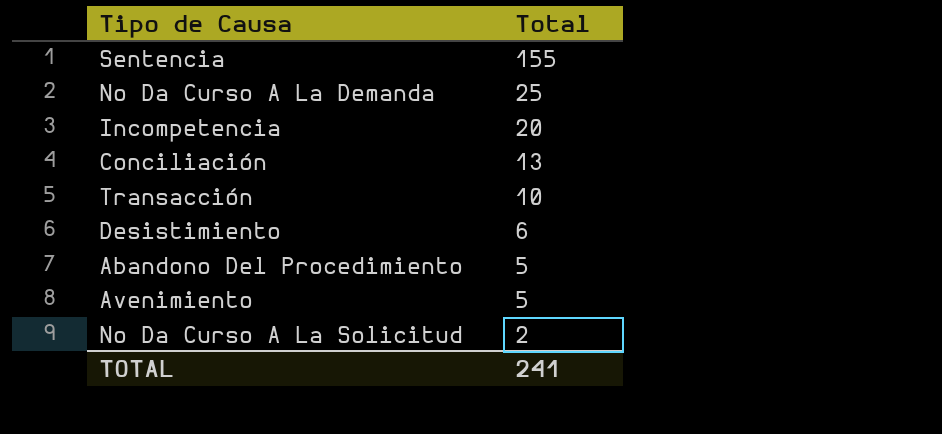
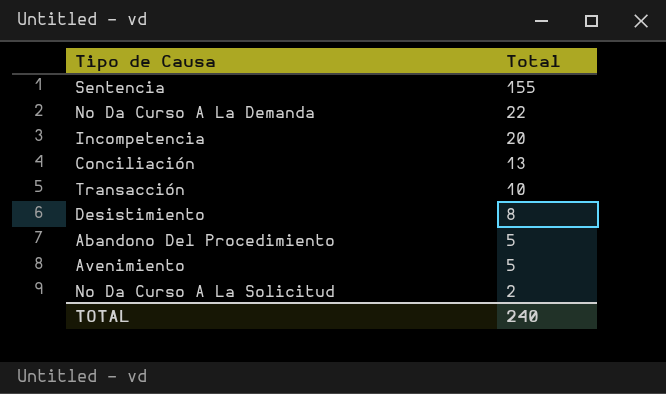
No Da Curso A La Demanda | Total: 25 -> 22
Desistimiento | Total: 6 -> 8
TOTAL | Total: 241 -> 240

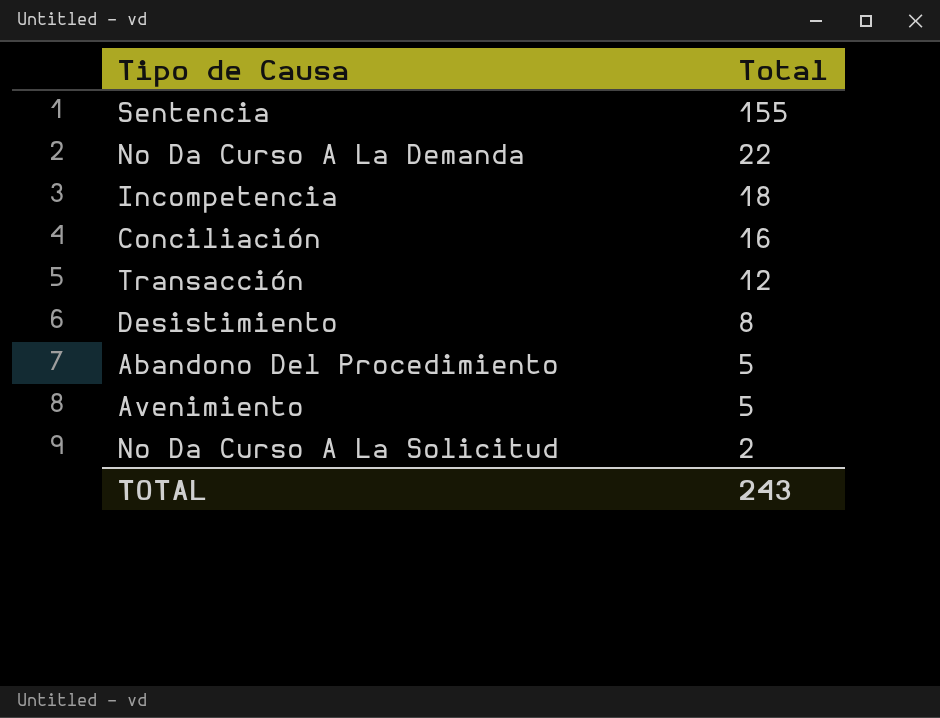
Incompetencia | Total: 20 -> 18
Conciliación | Total: 13 -> 16
Transacción | Total: 10 -> 12
TOTAL | Total: 240 -> 243

